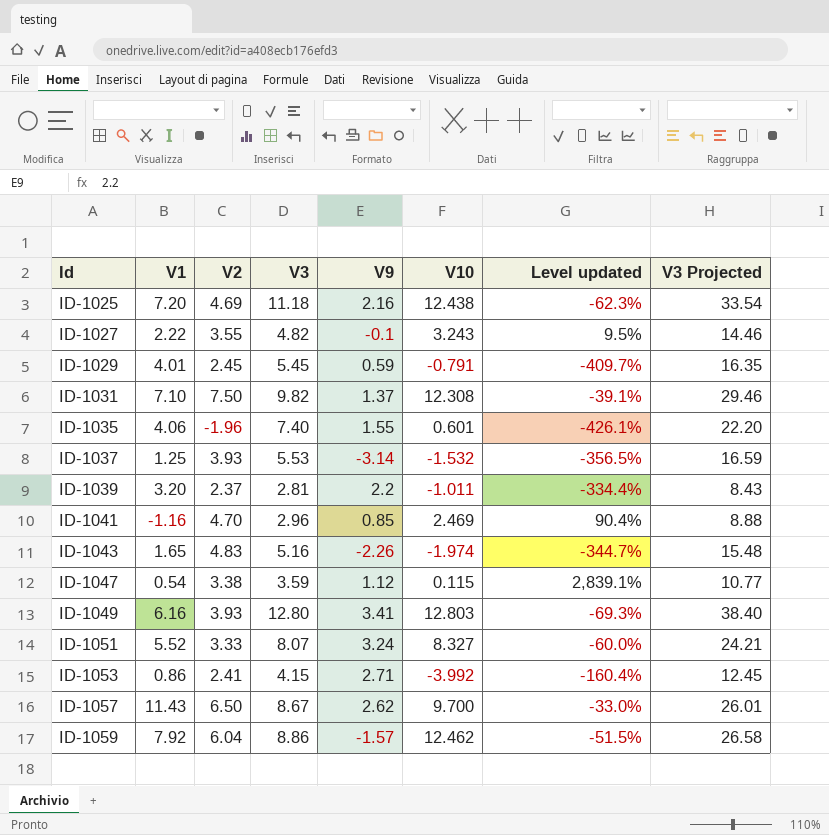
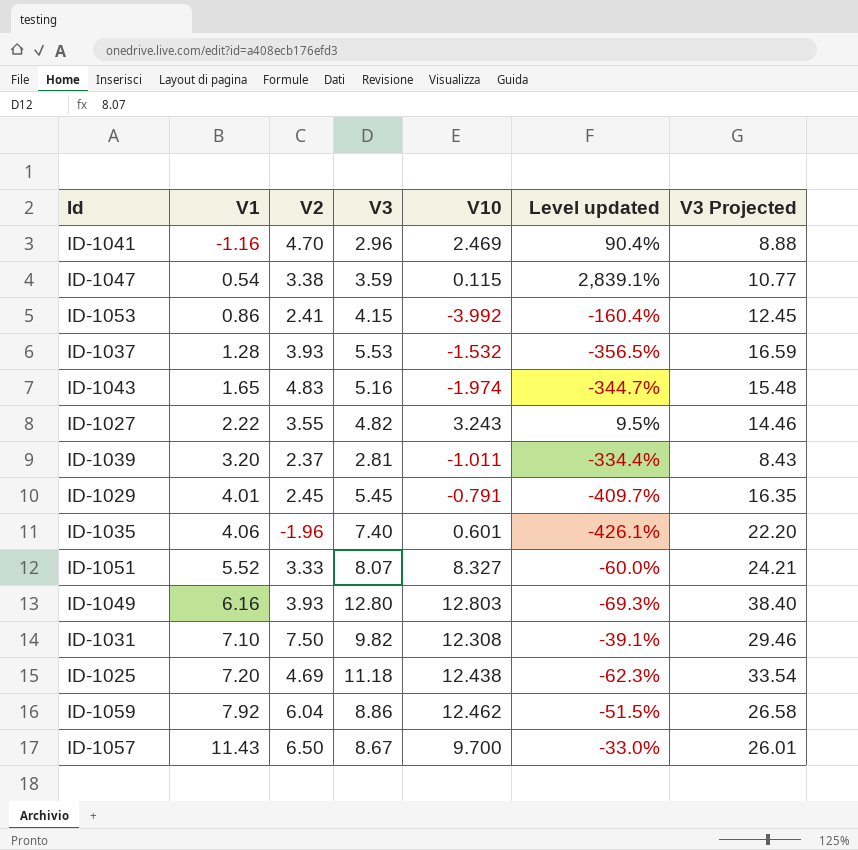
row order: Id ascending -> V1 ascending
column V9 | position: 5 -> none
ID-1037 | V1: 1.25 -> 1.28

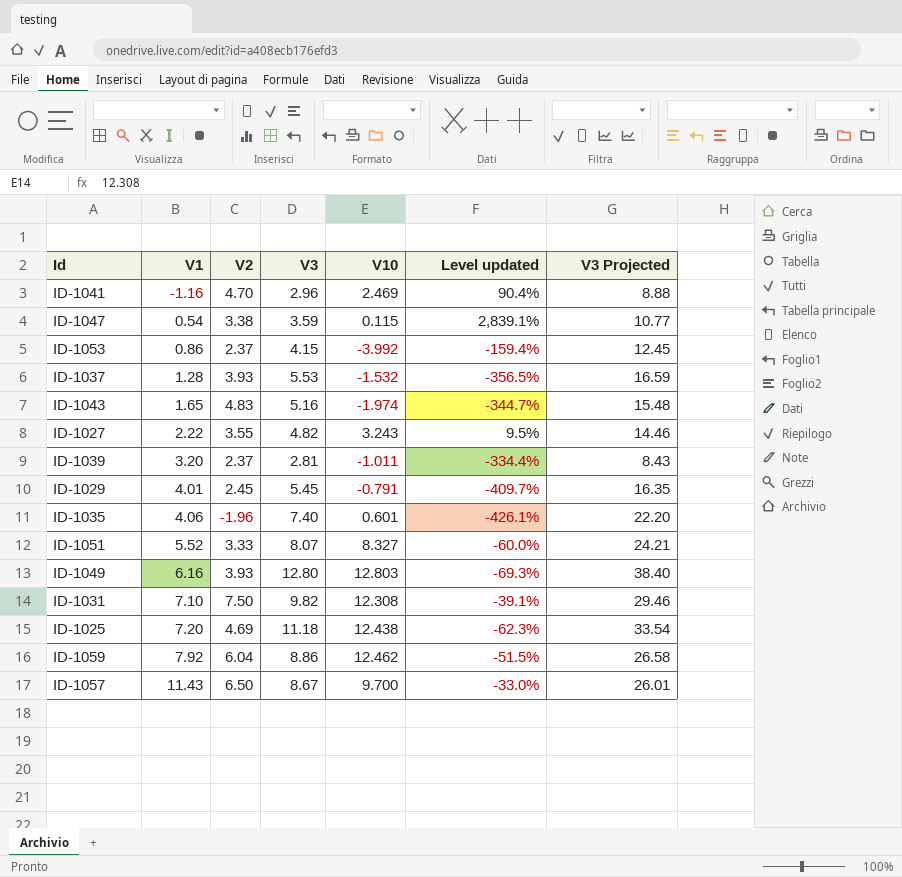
ID-1053 | V2: 2.41 -> 2.37
ID-1053 | Level updated: -160.4% -> -159.4%

